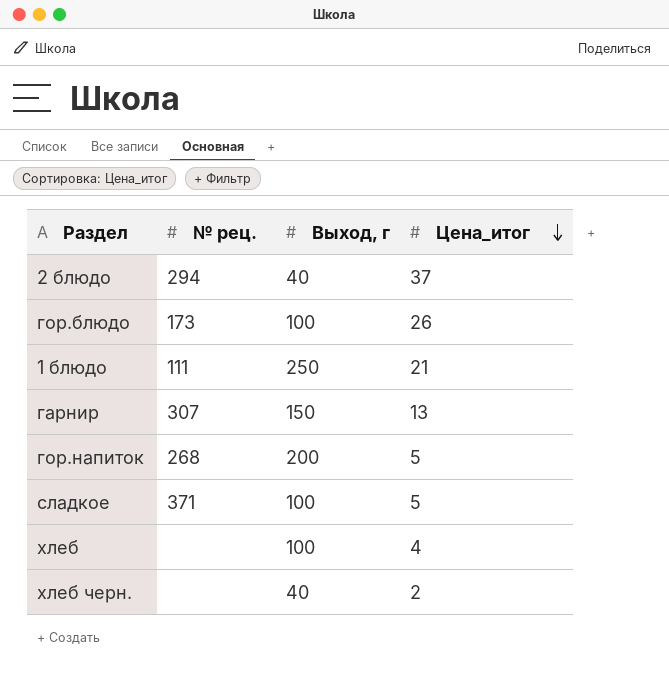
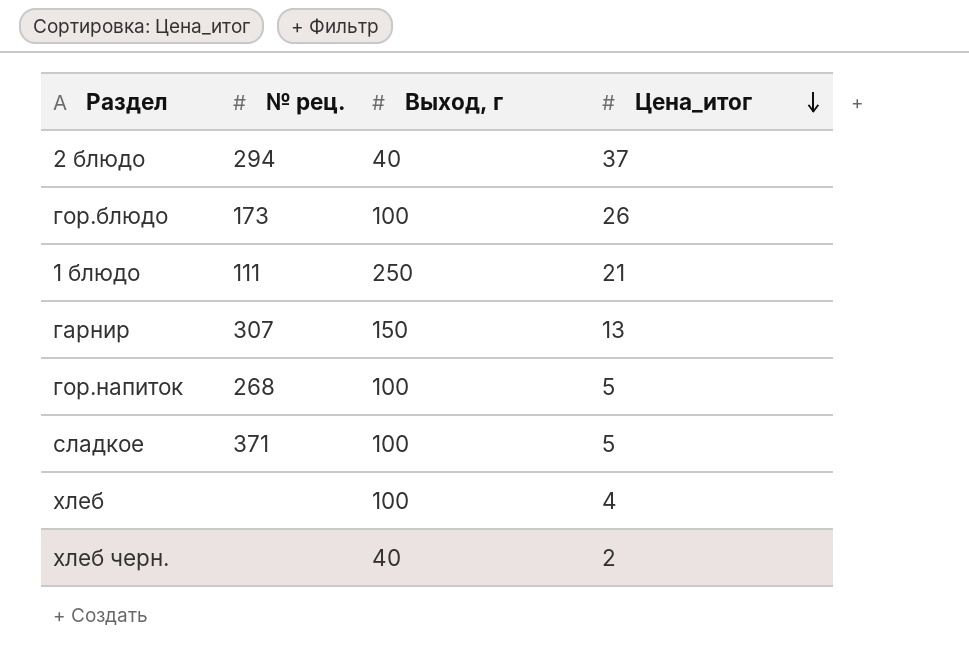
гор.напиток | Выход, г: 200 -> 100

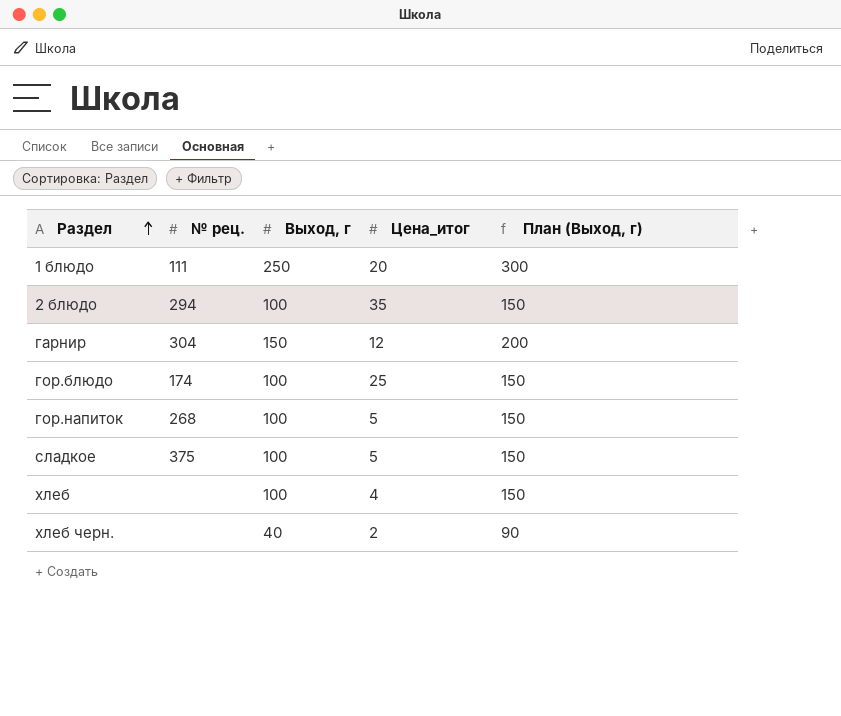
row order: Цена_итог descending -> Раздел ascending
column План (Выход, г) | formula: none -> [Выход, г] + 50
1 блюдо | Цена_итог: 21 -> 20
2 блюдо | Выход, г: 40 -> 100
2 блюдо | Цена_итог: 37 -> 35
гарнир | № рец.: 307 -> 304
гарнир | Цена_итог: 13 -> 12
гор.блюдо | № рец.: 173 -> 174
гор.блюдо | Цена_итог: 26 -> 25
сладкое | № рец.: 371 -> 375

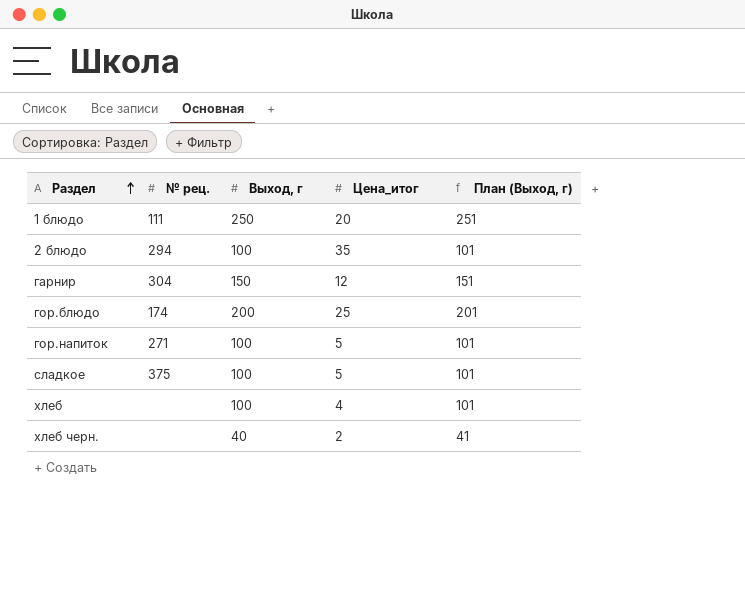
column План (Выход, г) | formula: [Выход, г] + 50 -> [Выход, г] + 1
гор.блюдо | Выход, г: 100 -> 200
гор.напиток | № рец.: 268 -> 271

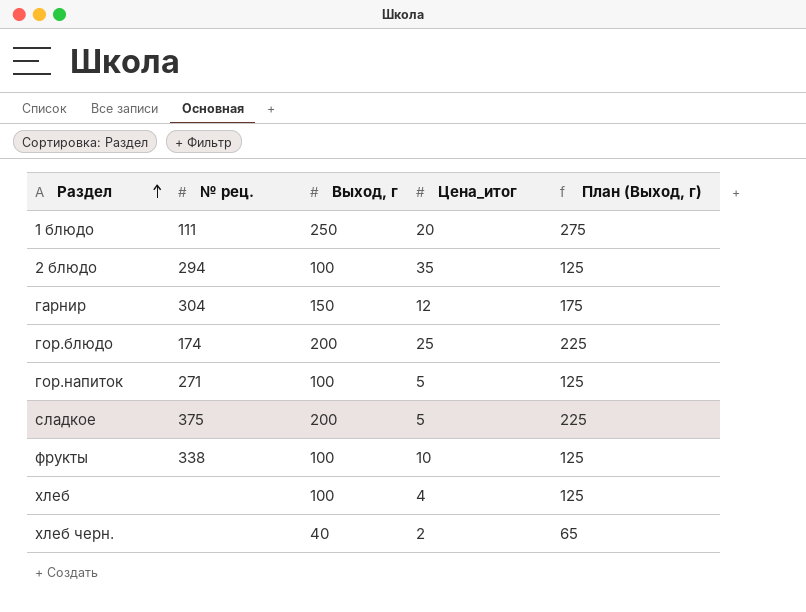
column План (Выход, г) | formula: [Выход, г] + 1 -> [Выход, г] + 25
сладкое | Выход, г: 100 -> 200
row фрукты: none -> 338 | 100 | 10 | 125

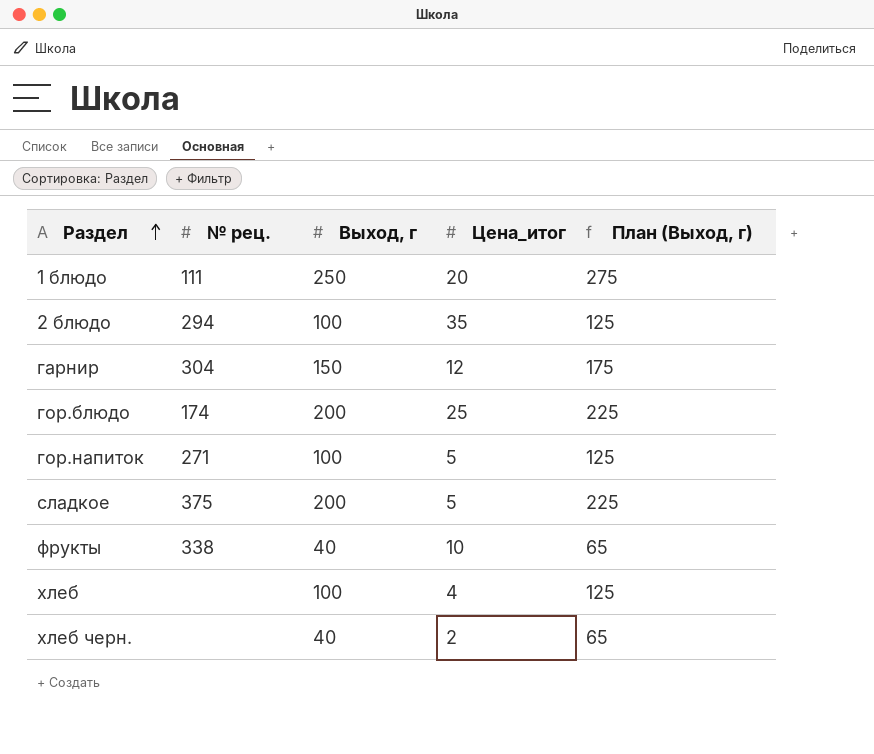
фрукты | Выход, г: 100 -> 40
фрукты | План (Выход, г): 125 -> 65

